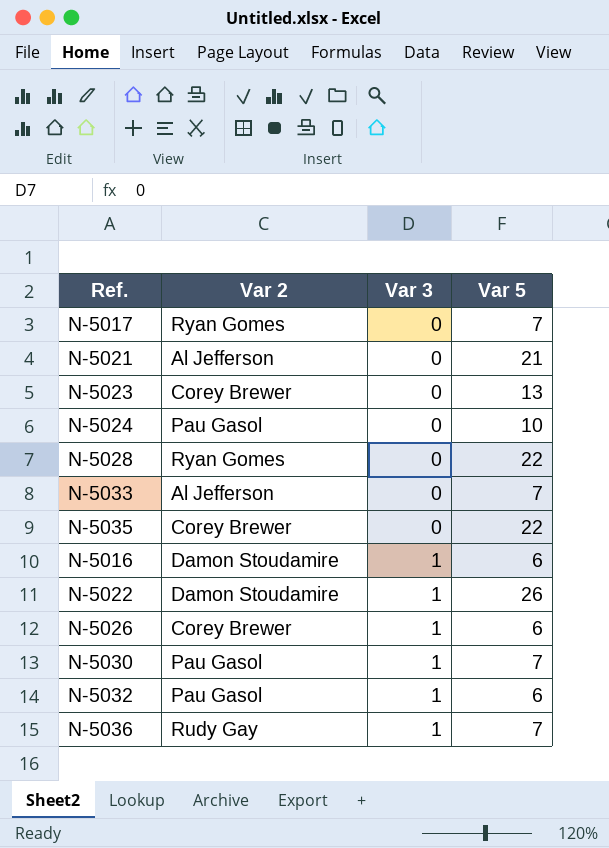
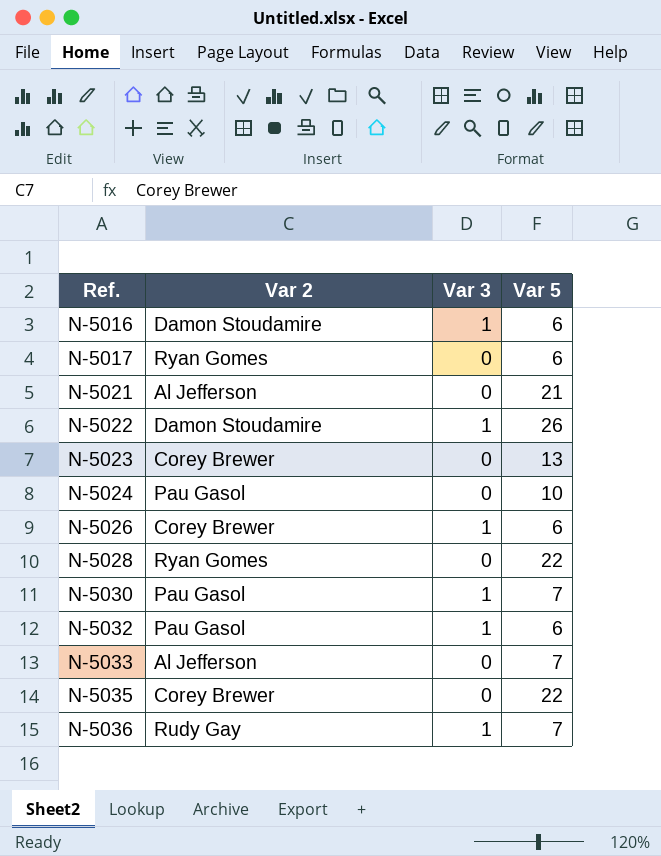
row order: Var 3 ascending -> Ref. ascending
N-5017 | Var 5: 7 -> 6

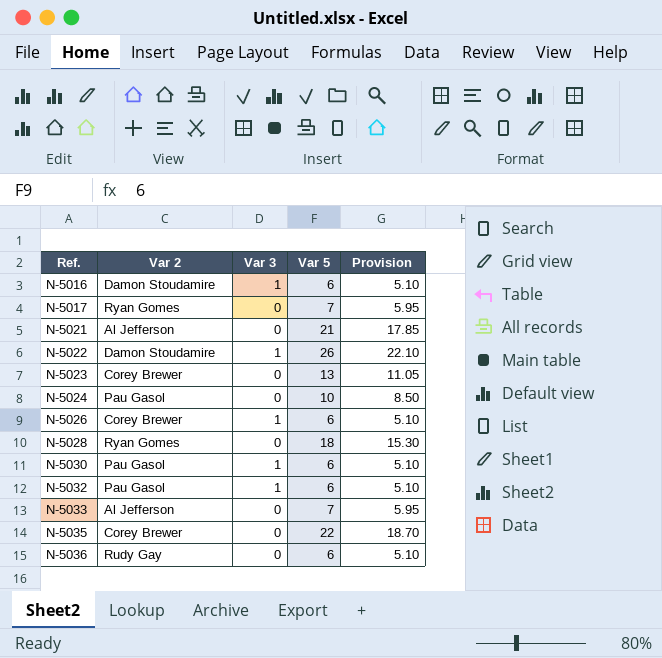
column Provision | formula: none -> [Var 5] * 0.85
N-5017 | Var 5: 6 -> 7
N-5028 | Var 5: 22 -> 18
N-5030 | Var 5: 7 -> 6
N-5036 | Var 3: 1 -> 0
N-5036 | Var 5: 7 -> 6

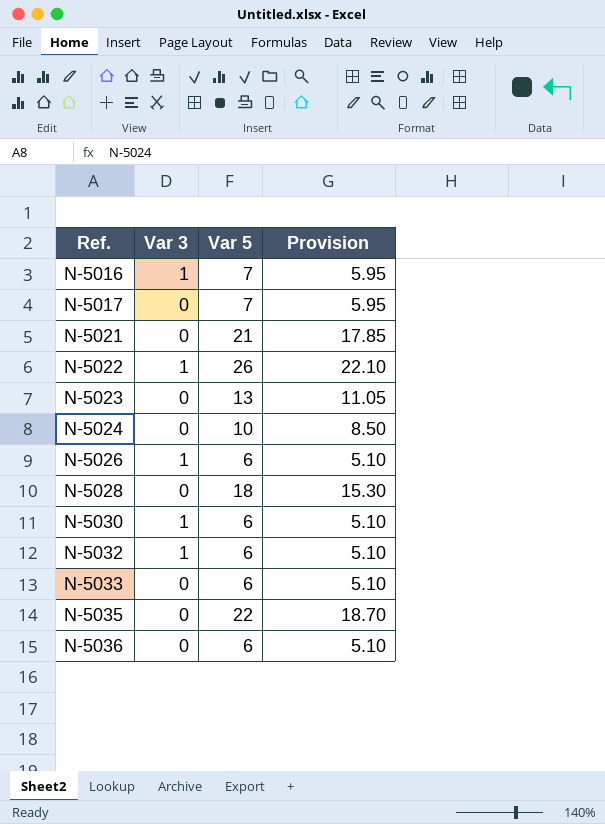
column Var 2 | position: 2 -> none
N-5016 | Var 5: 6 -> 7
N-5016 | Provision: 5.10 -> 5.95
N-5033 | Var 5: 7 -> 6
N-5033 | Provision: 5.95 -> 5.10

